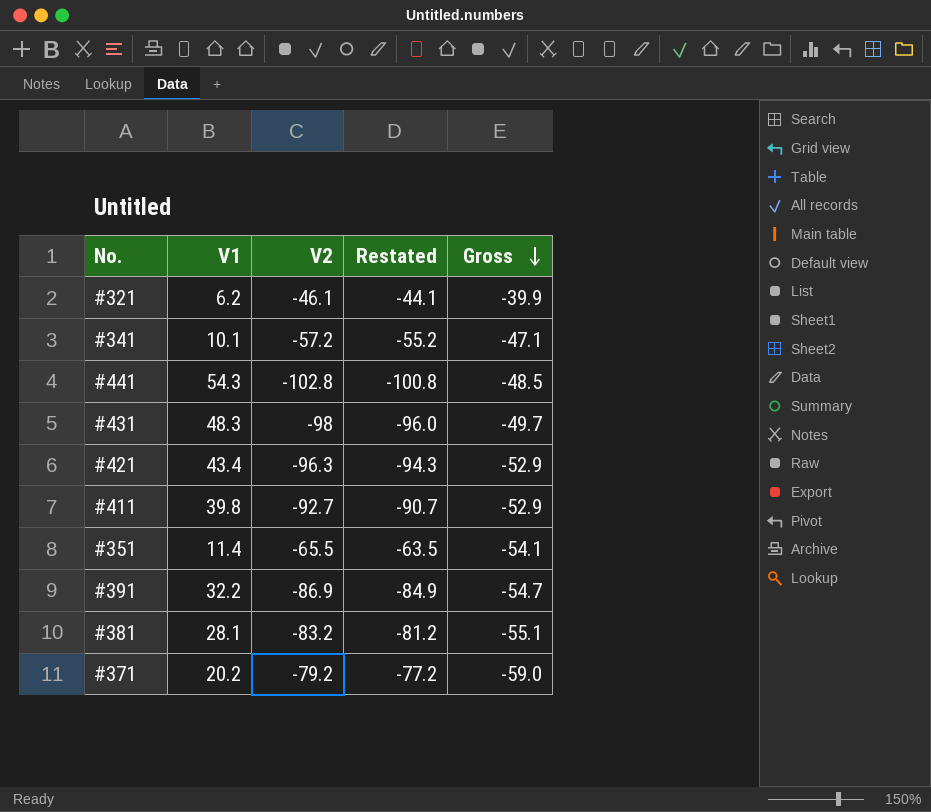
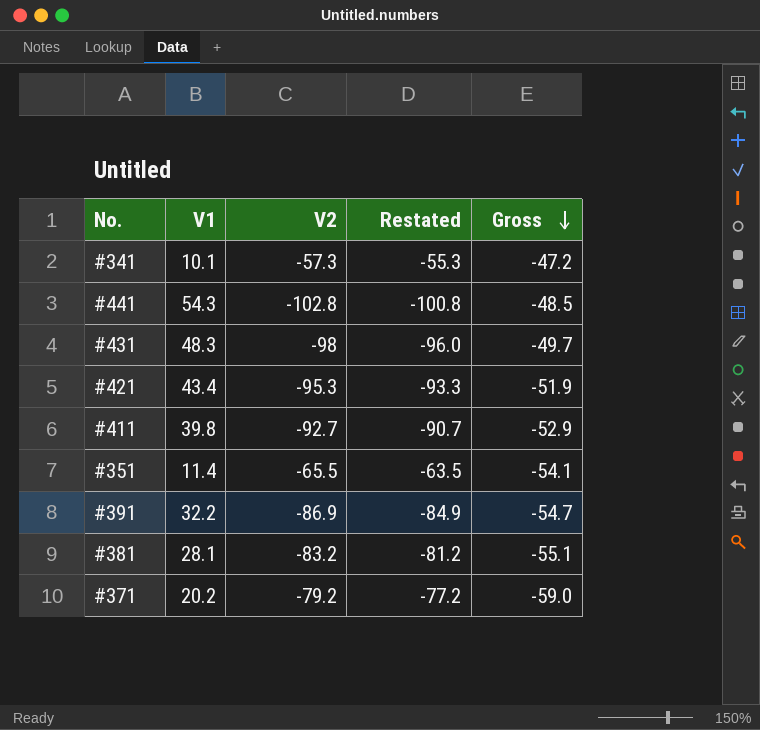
row #321: 6.2 | -46.1 | -44.1 | -39.9 -> none
#341 | V2: -57.2 -> -57.3
#341 | Restated: -55.2 -> -55.3
#341 | Gross: -47.1 -> -47.2
#421 | V2: -96.3 -> -95.3
#421 | Restated: -94.3 -> -93.3
#421 | Gross: -52.9 -> -51.9

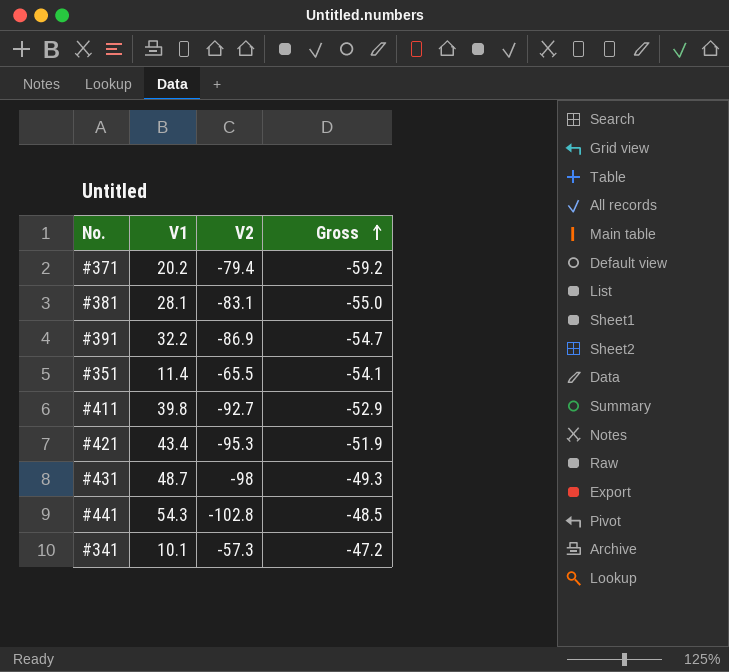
row order: Gross descending -> Gross ascending
column Restated | formula: [V2] + 2 -> none
#371 | V2: -79.2 -> -79.4
#371 | Gross: -59.0 -> -59.2
#381 | V2: -83.2 -> -83.1
#381 | Gross: -55.1 -> -55.0
#431 | V1: 48.3 -> 48.7
#431 | Gross: -49.7 -> -49.3

